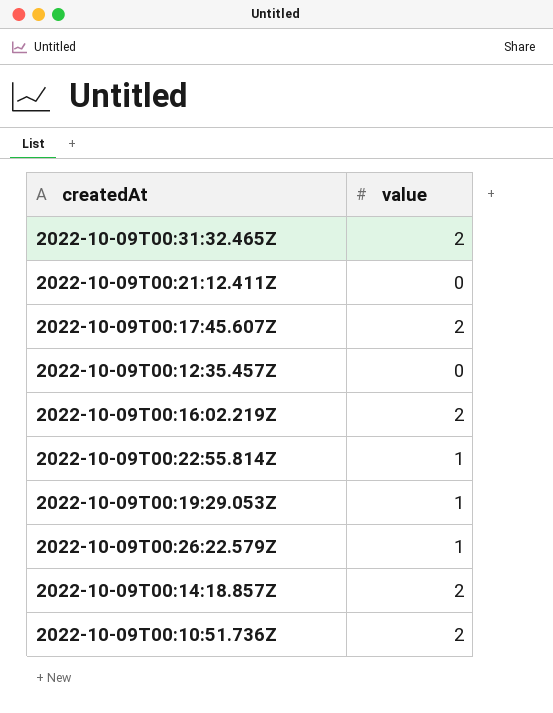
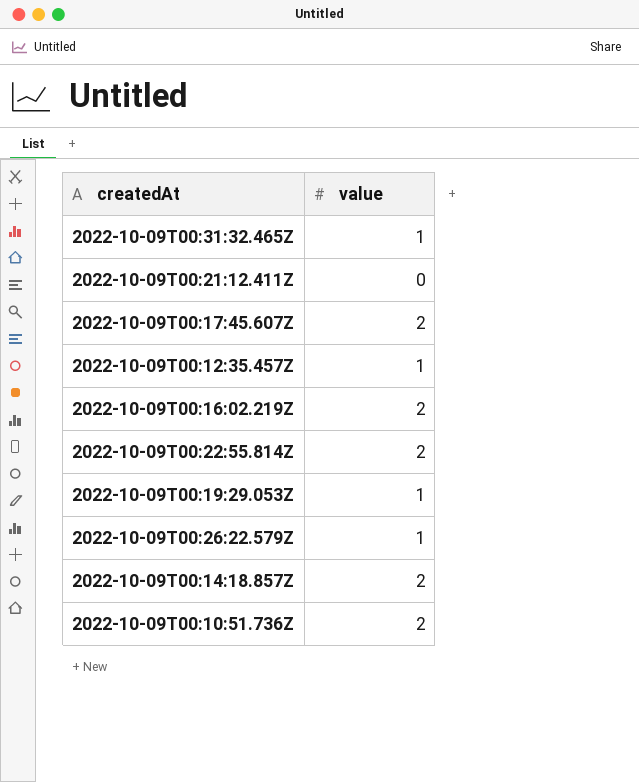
2022-10-09T00:31:32.465Z | value: 2 -> 1
2022-10-09T00:12:35.457Z | value: 0 -> 1
2022-10-09T00:22:55.814Z | value: 1 -> 2

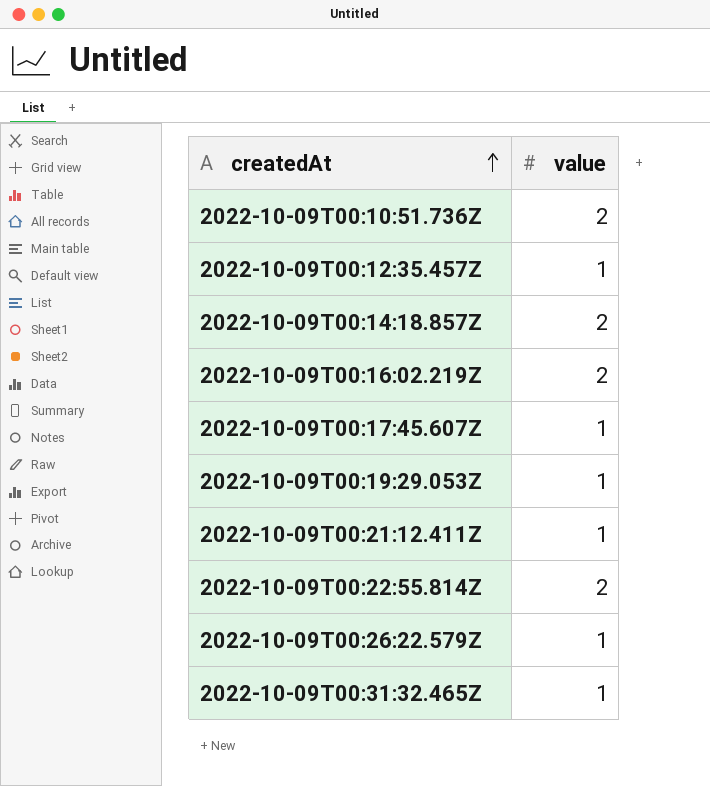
row order: none -> createdAt ascending
2022-10-09T00:17:45.607Z | value: 2 -> 1
2022-10-09T00:21:12.411Z | value: 0 -> 1

